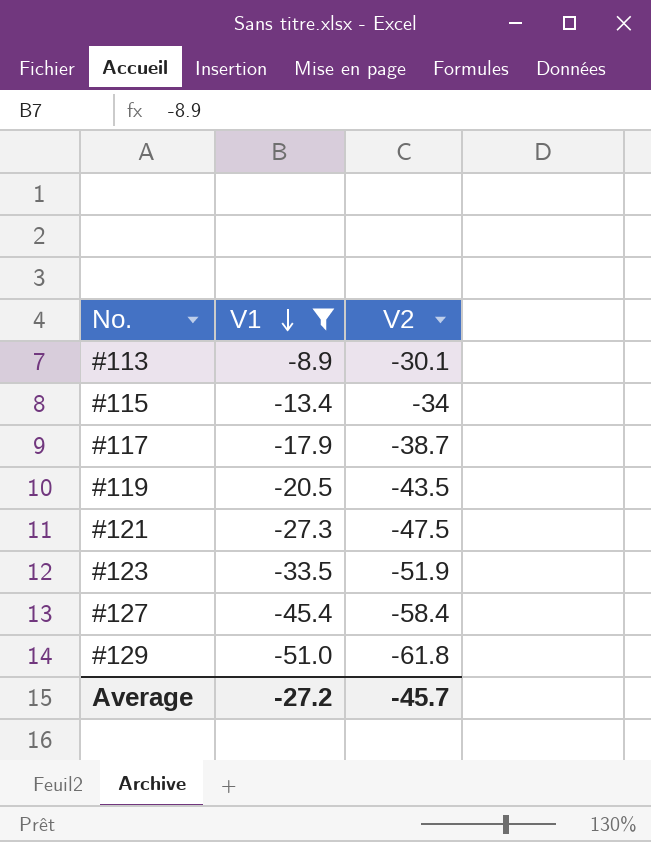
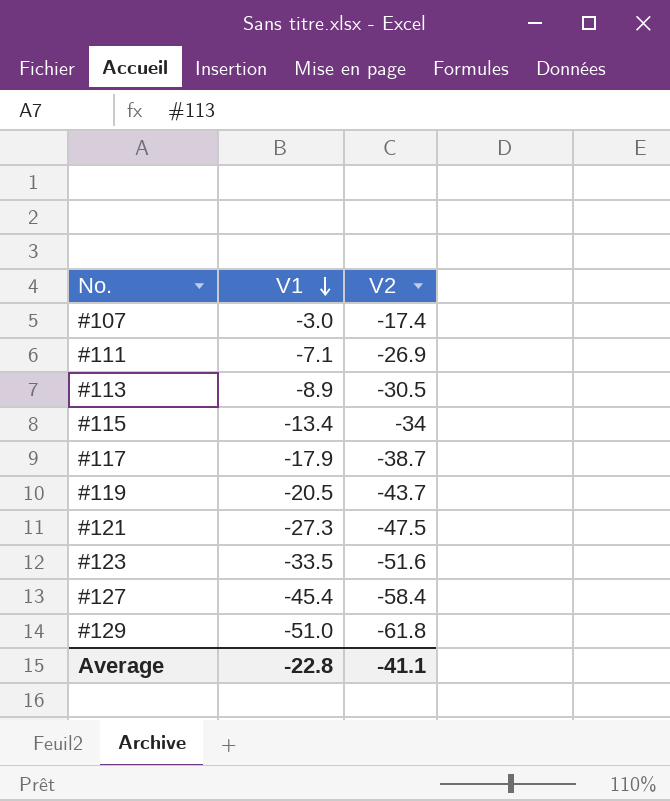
filter: V1 <= -8.9 -> none
#113 | V2: -30.1 -> -30.5
#119 | V2: -43.5 -> -43.7
#123 | V2: -51.9 -> -51.6
Average | V1: -27.2 -> -22.8
Average | V2: -45.7 -> -41.1

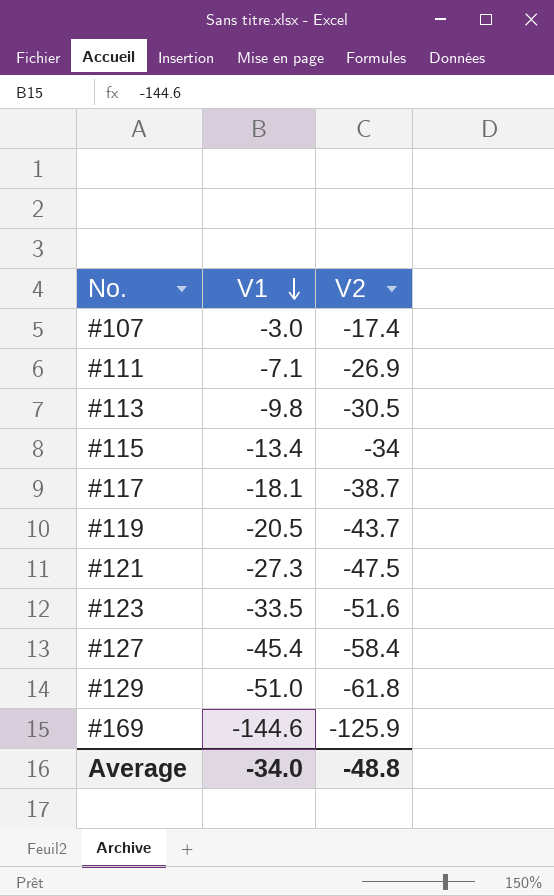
#113 | V1: -8.9 -> -9.8
#117 | V1: -17.9 -> -18.1
row #169: none -> -144.6 | -125.9
Average | V1: -22.8 -> -34.0
Average | V2: -41.1 -> -48.8

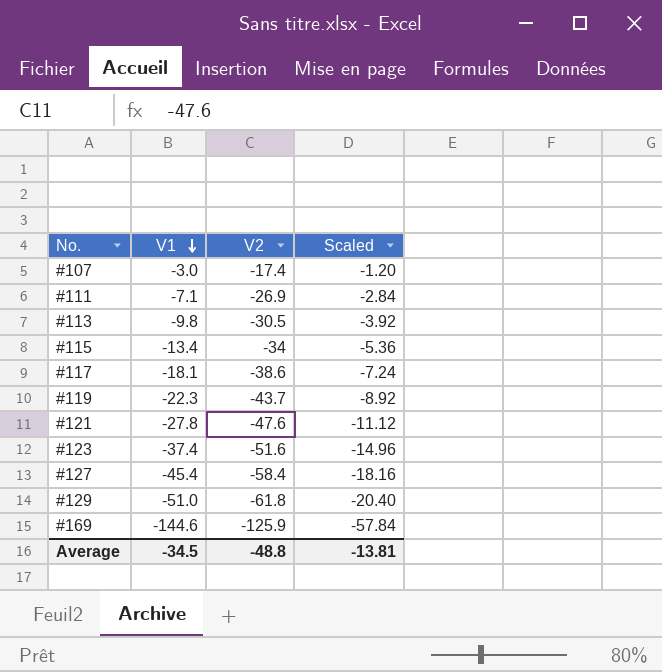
column Scaled | formula: none -> [V1] * 0.4
#117 | V2: -38.7 -> -38.6
#119 | V1: -20.5 -> -22.3
#121 | V1: -27.3 -> -27.8
#121 | V2: -47.5 -> -47.6
#123 | V1: -33.5 -> -37.4
Average | V1: -34.0 -> -34.5

